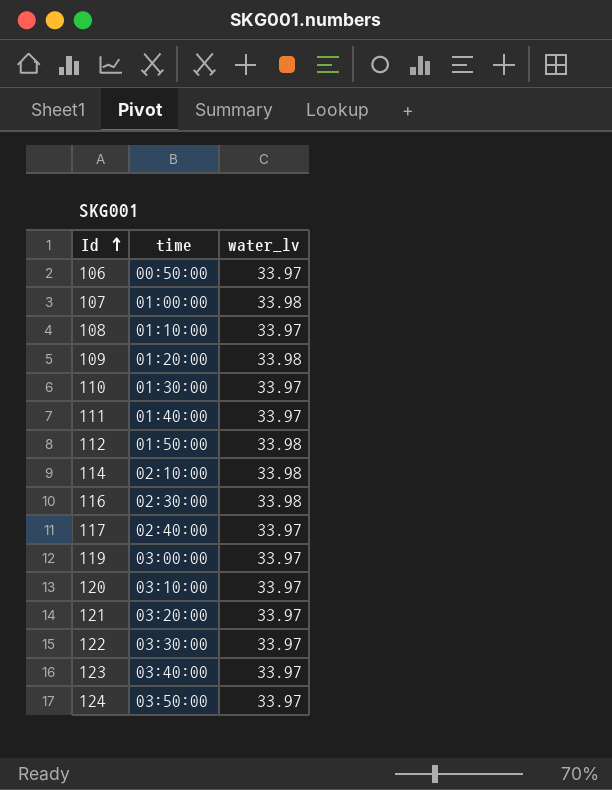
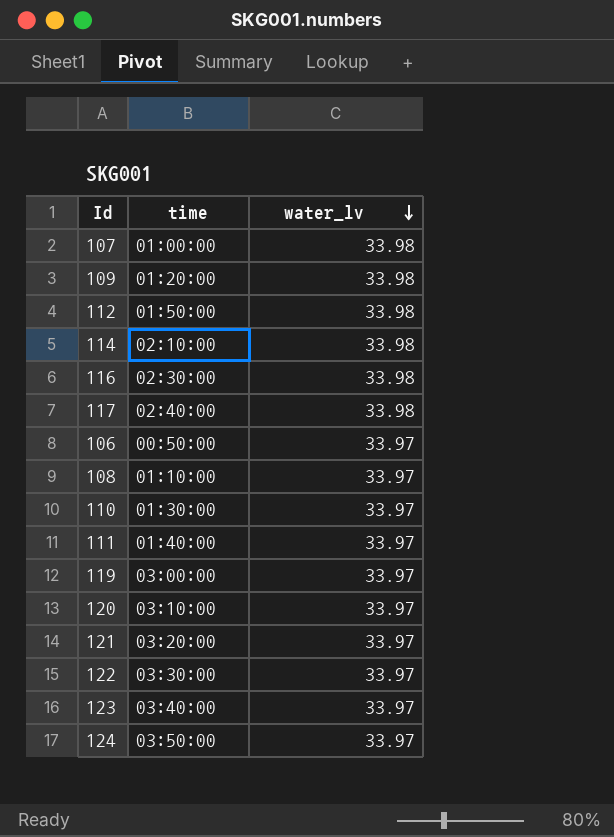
row order: Id ascending -> water_lv descending
117 | water_lv: 33.97 -> 33.98

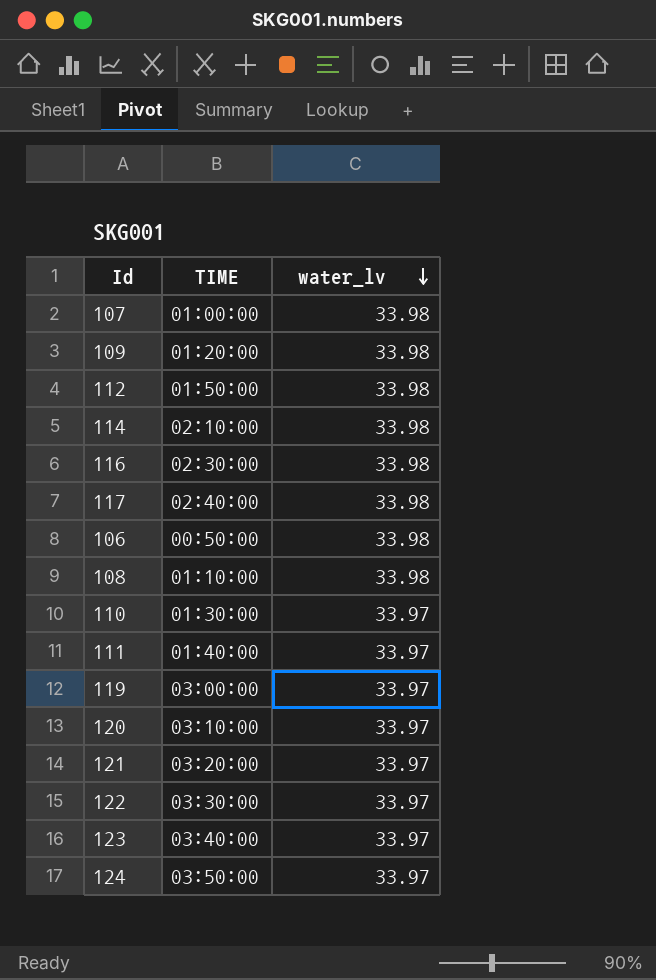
column name: time -> TIME
106 | water_lv: 33.97 -> 33.98
108 | water_lv: 33.97 -> 33.98

